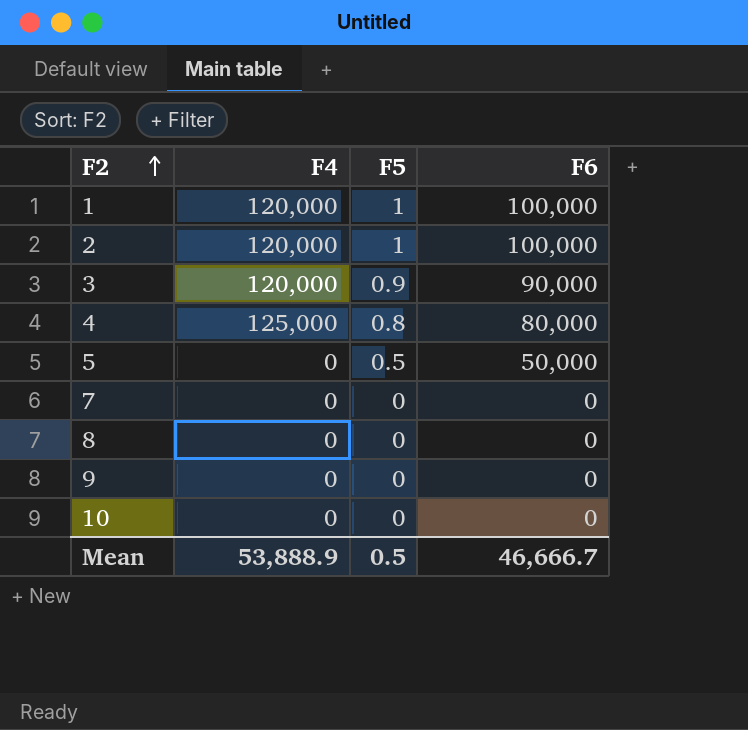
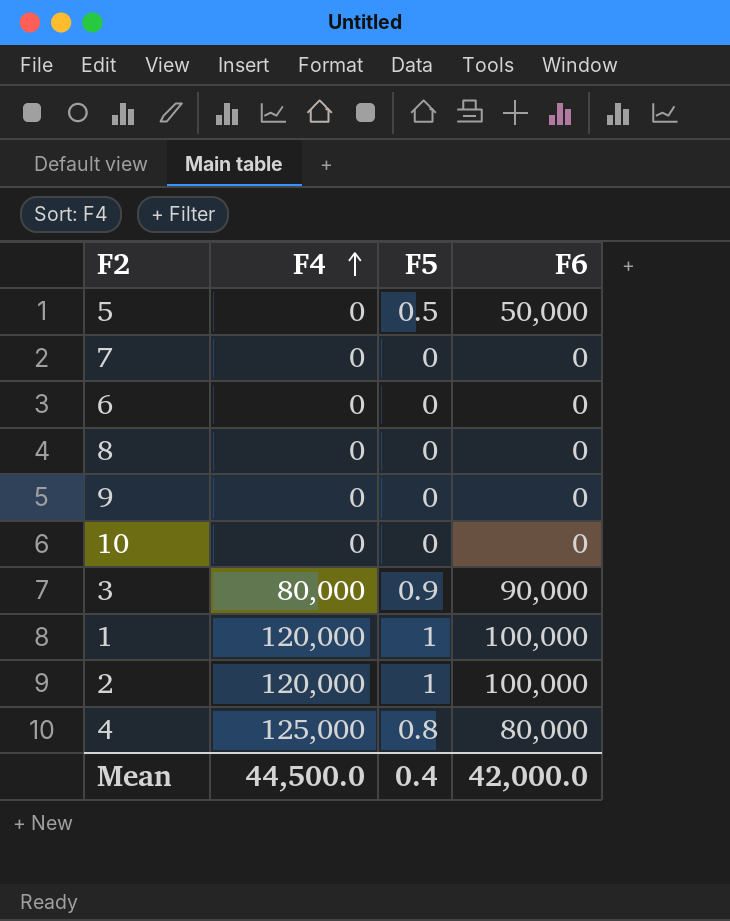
row order: F2 ascending -> F4 ascending
row 6: none -> 0 | 0 | 0
3 | F4: 120,000 -> 80,000
Mean | F4: 53,888.9 -> 44,500.0
Mean | F5: 0.5 -> 0.4
Mean | F6: 46,666.7 -> 42,000.0

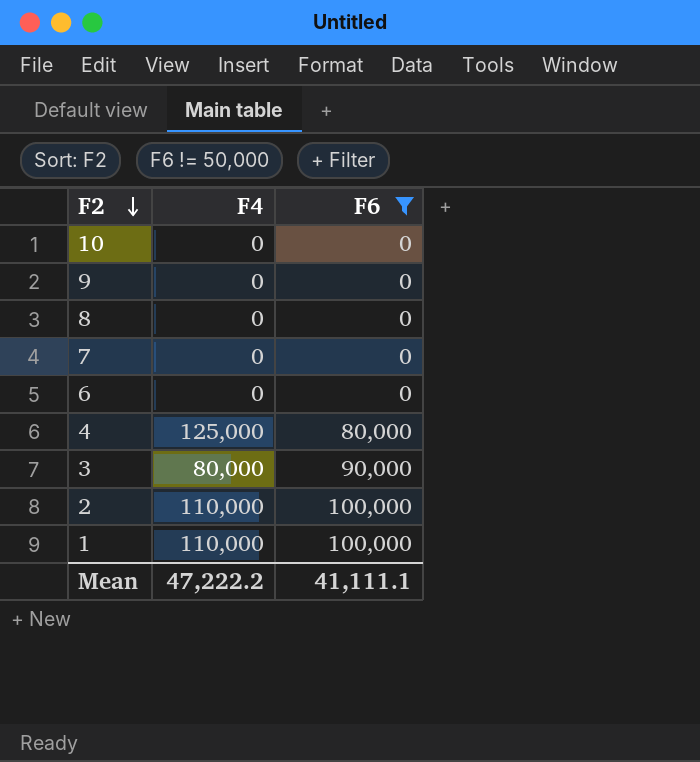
filter: none -> F6 != 50,000
row order: F4 ascending -> F2 descending
column F5 | position: 3 -> none
2 | F4: 120,000 -> 110,000
1 | F4: 120,000 -> 110,000
Mean | F4: 44,500.0 -> 47,222.2
Mean | F6: 42,000.0 -> 41,111.1

